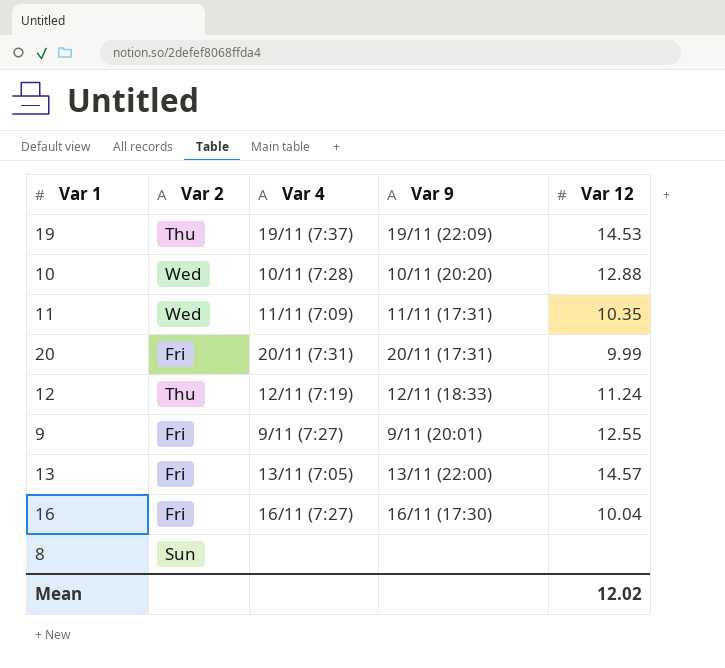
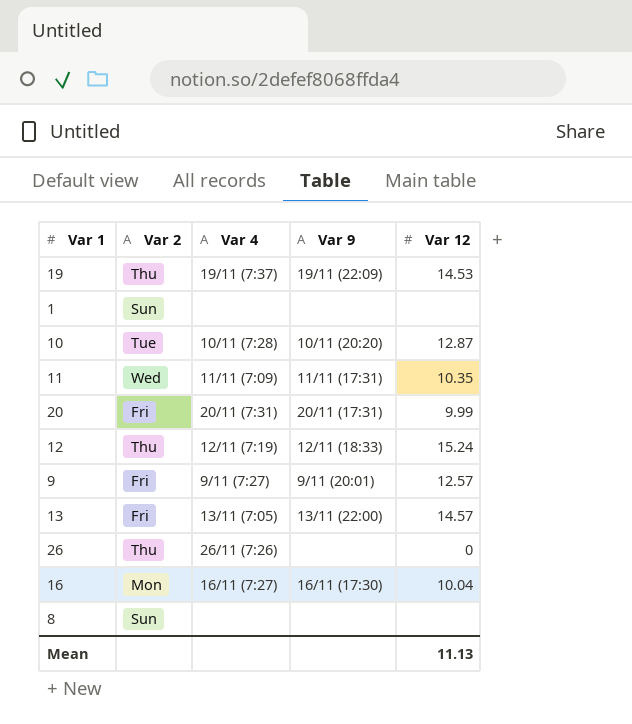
row 1: none -> Sun | none | none | none
10 | Var 2: Wed -> Tue
10 | Var 12: 12.88 -> 12.87
12 | Var 12: 11.24 -> 15.24
9 | Var 12: 12.55 -> 12.57
row 26: none -> Thu | 26/11 (7:26) | none | 0
16 | Var 2: Fri -> Mon
Mean | Var 12: 12.02 -> 11.13

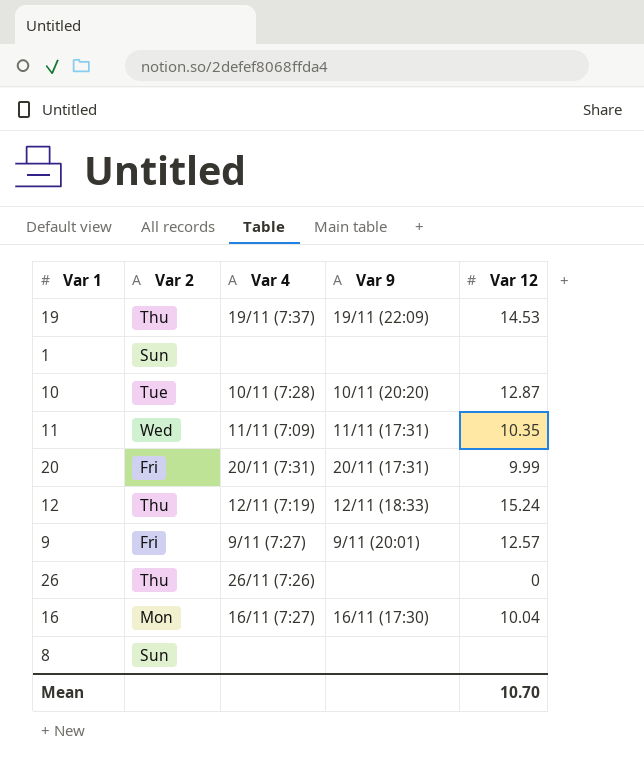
row 13: Fri | 13/11 (7:05) | 13/11 (22:00) | 14.57 -> none
Mean | Var 12: 11.13 -> 10.70

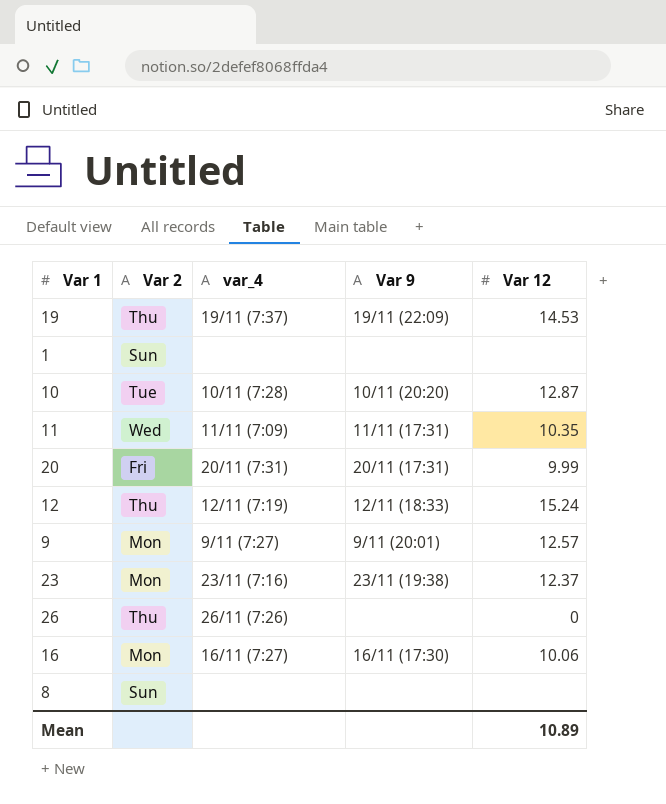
column name: Var 4 -> var_4
9 | Var 2: Fri -> Mon
row 23: none -> Mon | 23/11 (7:16) | 23/11 (19:38) | 12.37
16 | Var 12: 10.04 -> 10.06
Mean | Var 12: 10.70 -> 10.89

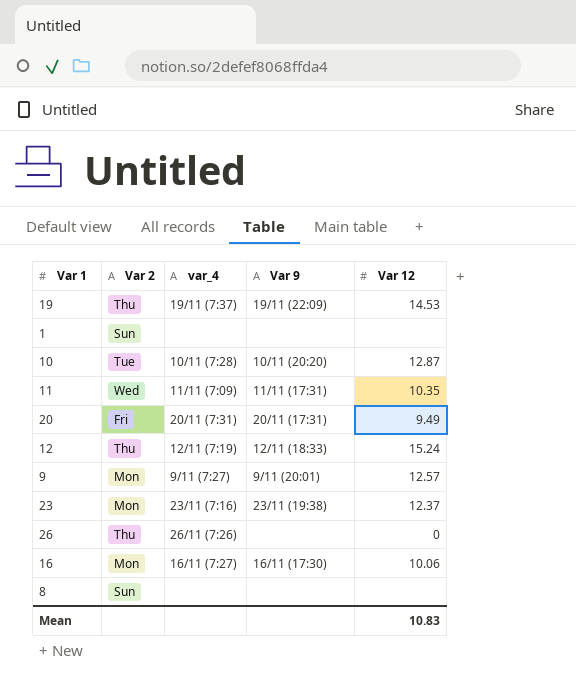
20 | Var 12: 9.99 -> 9.49
Mean | Var 12: 10.89 -> 10.83

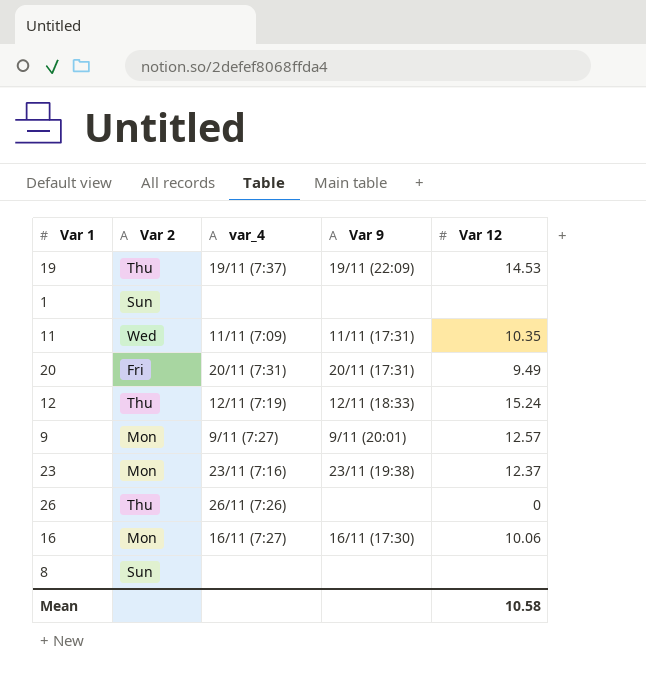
row 10: Tue | 10/11 (7:28) | 10/11 (20:20) | 12.87 -> none
Mean | Var 12: 10.83 -> 10.58

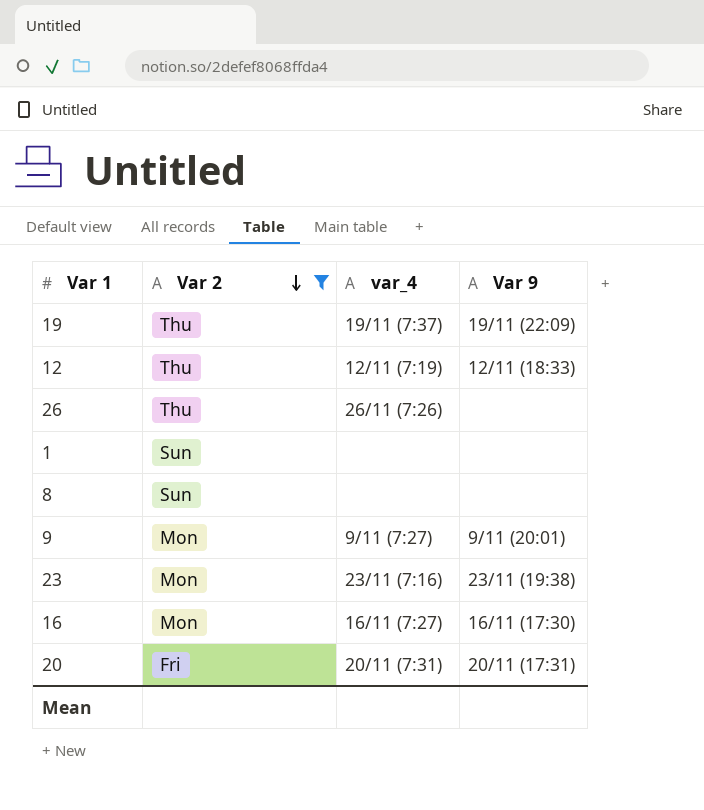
filter: none -> Var 2 != Wed
row order: none -> Var 2 descending
column Var 12 | position: 5 -> none

